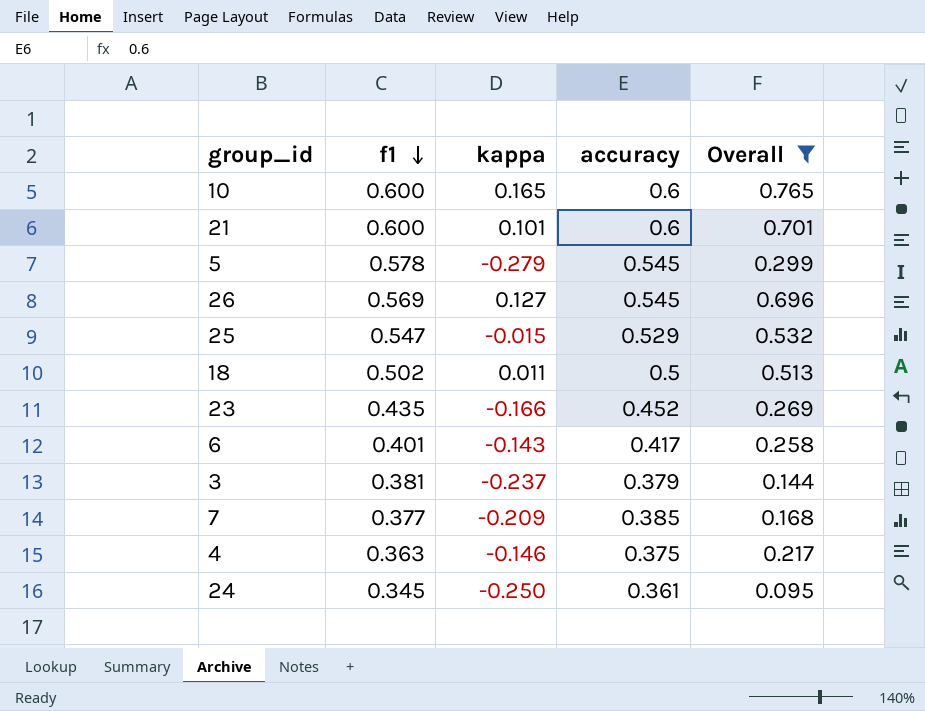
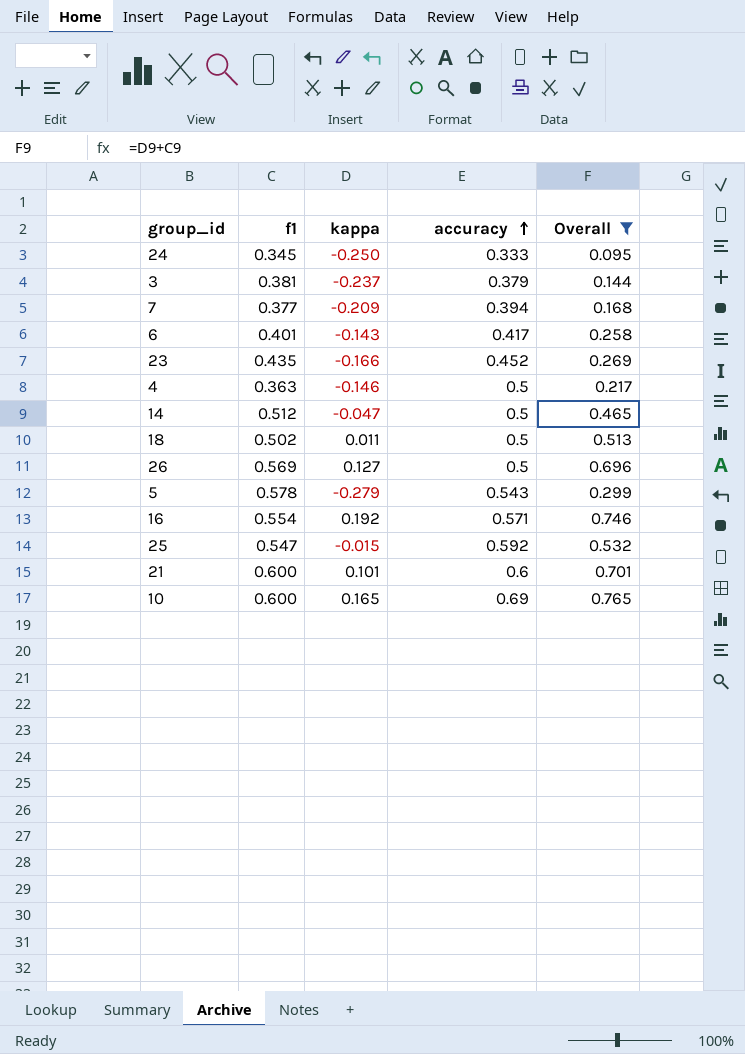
row order: f1 descending -> accuracy ascending
24 | accuracy: 0.361 -> 0.333
7 | accuracy: 0.385 -> 0.394
4 | accuracy: 0.375 -> 0.5
row 14: none -> 0.512 | -0.047 | 0.5 | 0.465
26 | accuracy: 0.545 -> 0.5
5 | accuracy: 0.545 -> 0.543
row 16: none -> 0.554 | 0.192 | 0.571 | 0.746
25 | accuracy: 0.529 -> 0.592
10 | accuracy: 0.6 -> 0.69

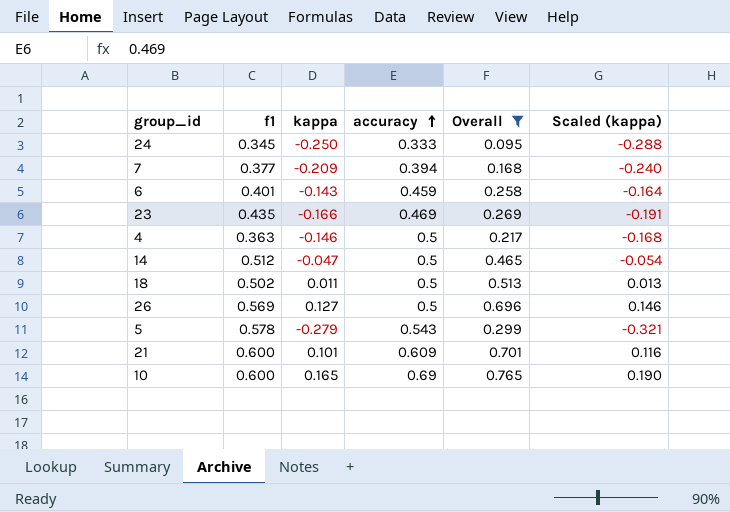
column Scaled (kappa) | formula: none -> [kappa] * 1.15
row 3: 0.381 | -0.237 | 0.379 | 0.144 -> none
row 16: 0.554 | 0.192 | 0.571 | 0.746 -> none
row 25: 0.547 | -0.015 | 0.592 | 0.532 -> none
6 | accuracy: 0.417 -> 0.459
23 | accuracy: 0.452 -> 0.469
21 | accuracy: 0.6 -> 0.609

